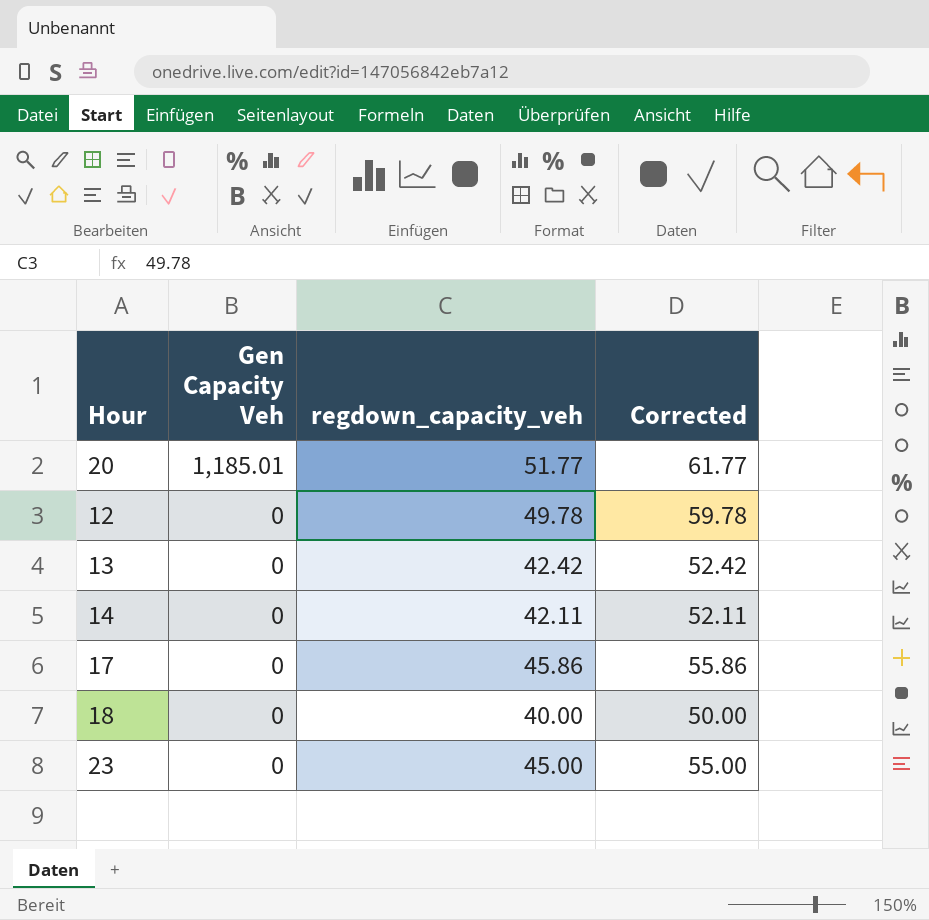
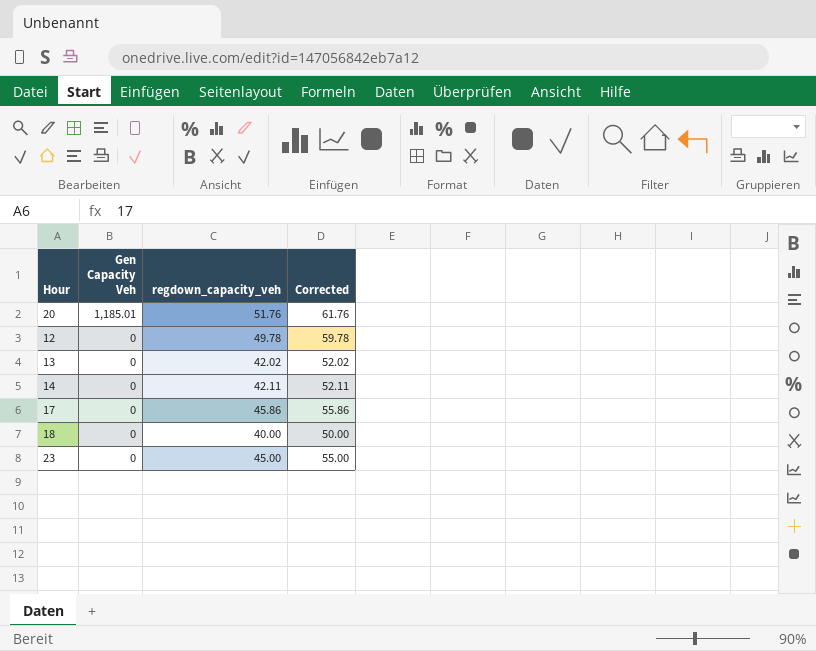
20 | regdown_capacity_veh: 51.77 -> 51.76
20 | Corrected: 61.77 -> 61.76
13 | regdown_capacity_veh: 42.42 -> 42.02
13 | Corrected: 52.42 -> 52.02

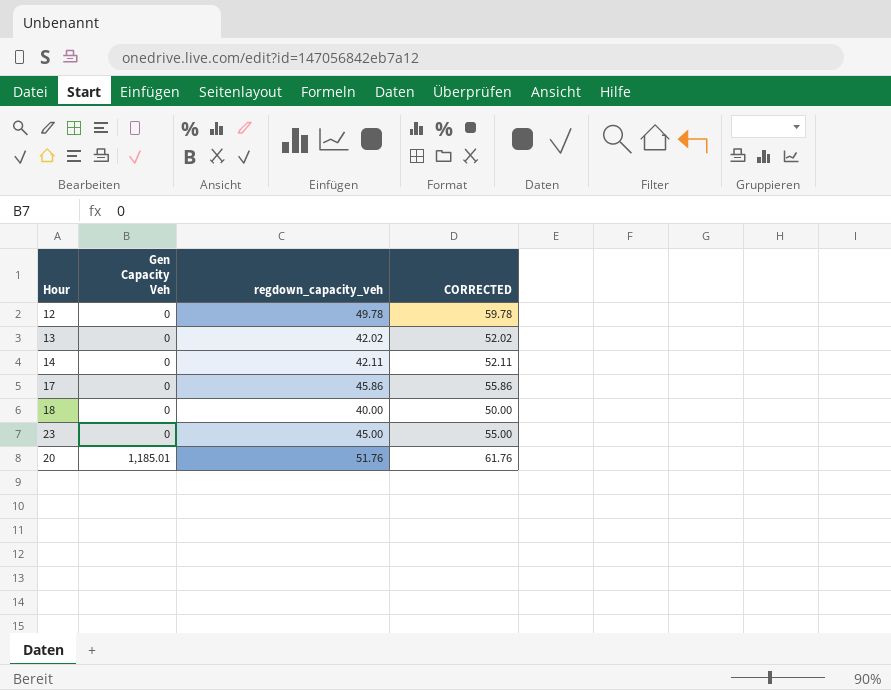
row order: Gen Capacity Veh descending -> Gen Capacity Veh ascending
column name: Corrected -> CORRECTED

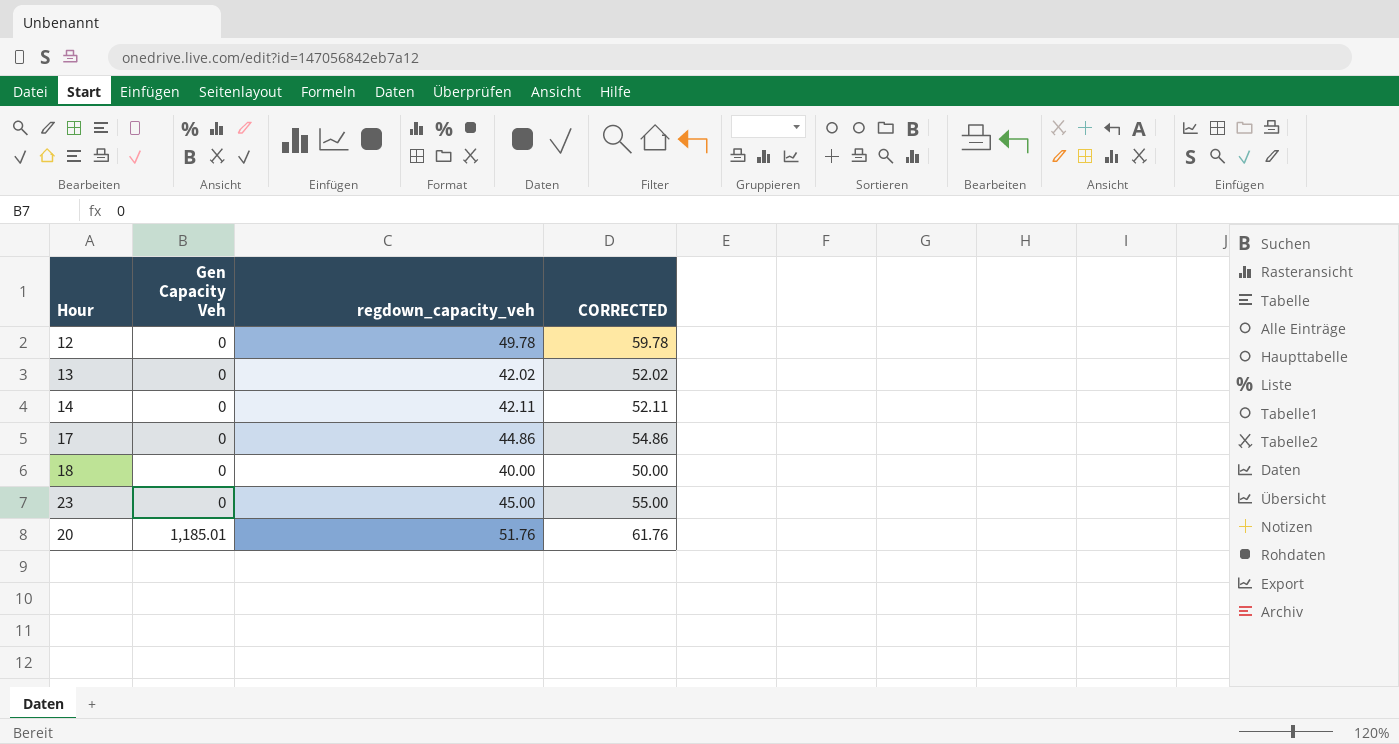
17 | regdown_capacity_veh: 45.86 -> 44.86
17 | CORRECTED: 55.86 -> 54.86

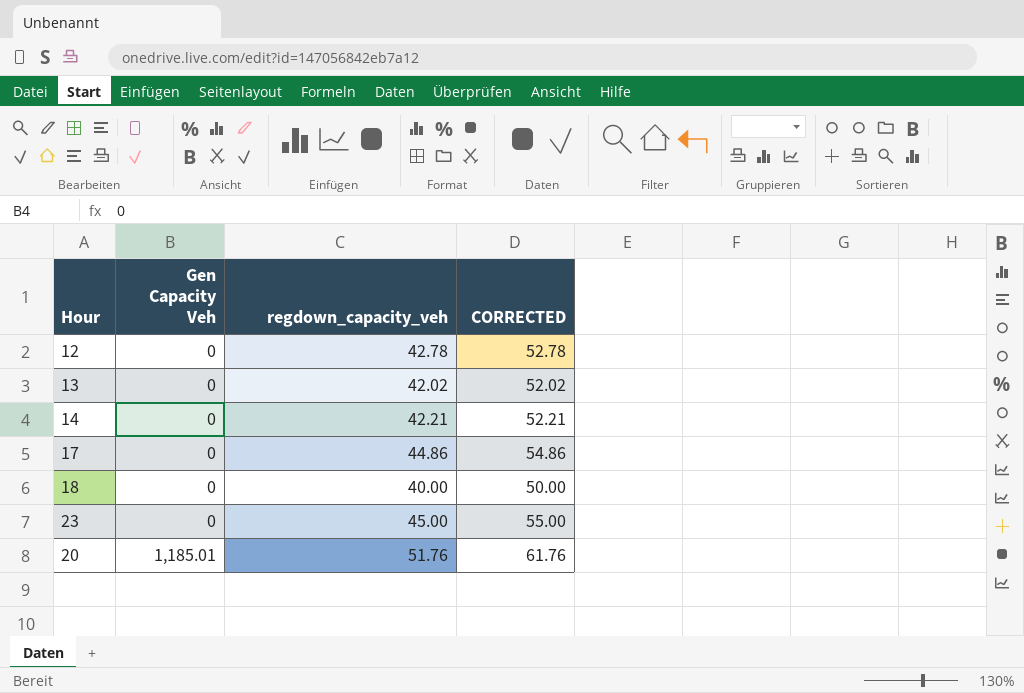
12 | regdown_capacity_veh: 49.78 -> 42.78
12 | CORRECTED: 59.78 -> 52.78
14 | regdown_capacity_veh: 42.11 -> 42.21
14 | CORRECTED: 52.11 -> 52.21

